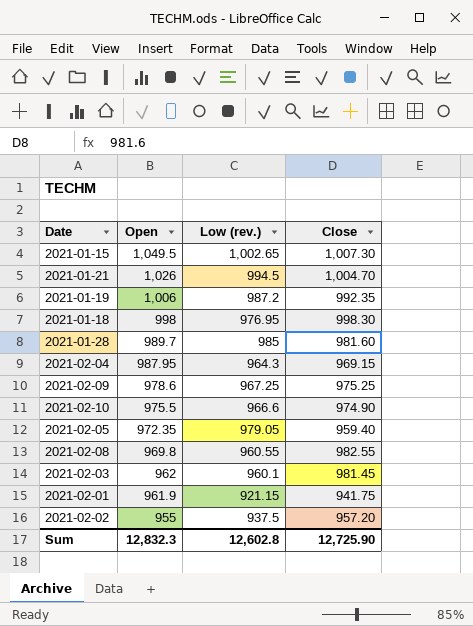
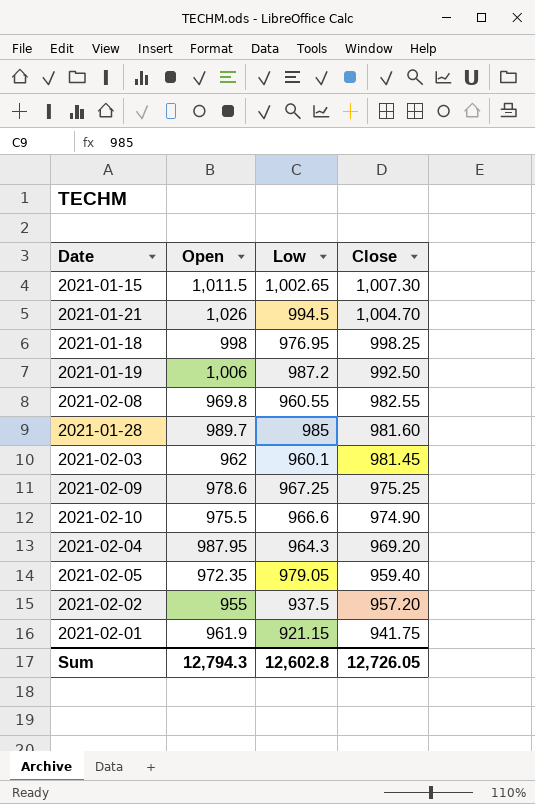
row order: Open descending -> Close descending
column name: Low (rev.) -> Low
2021-01-15 | Open: 1,049.5 -> 1,011.5
2021-01-18 | Close: 998.30 -> 998.25
2021-01-19 | Close: 992.35 -> 992.50
2021-02-04 | Close: 969.15 -> 969.20
Sum | Open: 12,832.3 -> 12,794.3
Sum | Close: 12,725.90 -> 12,726.05

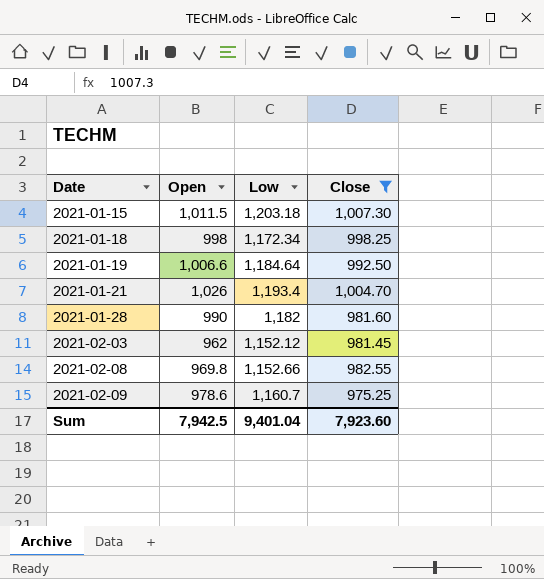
filter: none -> Close >= 975.25
row order: Close descending -> Date ascending
2021-01-15 | Low: 1,002.65 -> 1,203.18
2021-01-18 | Low: 976.95 -> 1,172.34
2021-01-19 | Open: 1,006 -> 1,006.6
2021-01-19 | Low: 987.2 -> 1,184.64
2021-01-21 | Low: 994.5 -> 1,193.4
2021-01-28 | Open: 989.7 -> 990
2021-01-28 | Low: 985 -> 1,182
2021-02-03 | Low: 960.1 -> 1,152.12
2021-02-08 | Low: 960.55 -> 1,152.66
2021-02-09 | Low: 967.25 -> 1,160.7
Sum | Open: 12,794.3 -> 7,942.5
Sum | Low: 12,602.8 -> 9,401.04
Sum | Close: 12,726.05 -> 7,923.60

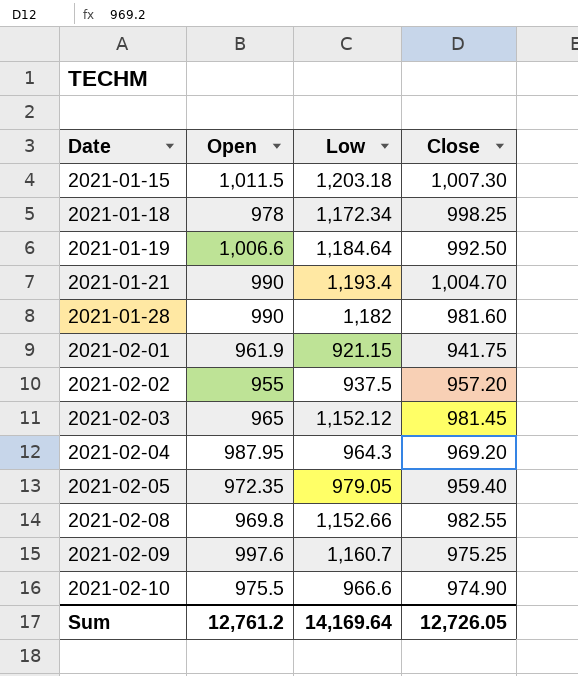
filter: Close >= 975.25 -> none
2021-01-18 | Open: 998 -> 978
2021-01-21 | Open: 1,026 -> 990
2021-02-03 | Open: 962 -> 965
2021-02-09 | Open: 978.6 -> 997.6
Sum | Open: 7,942.5 -> 12,761.2
Sum | Low: 9,401.04 -> 14,169.64
Sum | Close: 7,923.60 -> 12,726.05

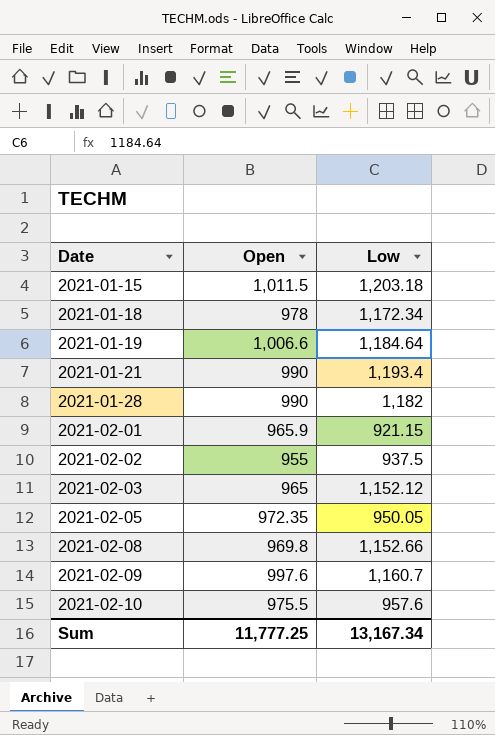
column Close | position: 4 -> none
row 2021-02-04: 987.95 | 964.3 | 969.20 -> none
2021-02-01 | Open: 961.9 -> 965.9
2021-02-05 | Low: 979.05 -> 950.05
2021-02-10 | Low: 966.6 -> 957.6
Sum | Open: 12,761.2 -> 11,777.25
Sum | Low: 14,169.64 -> 13,167.34

